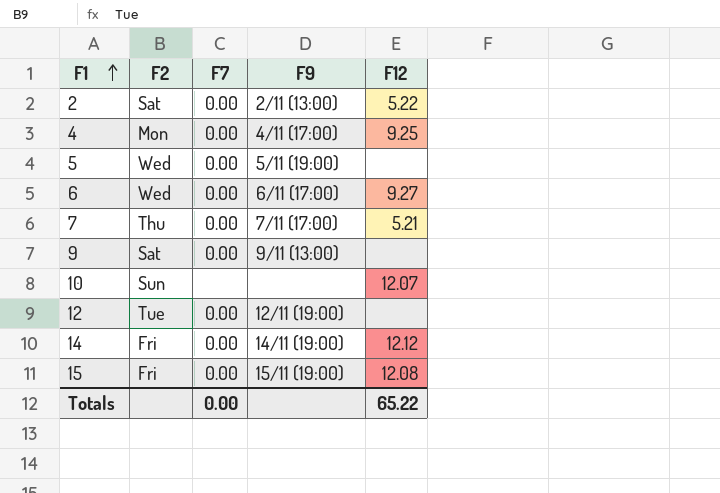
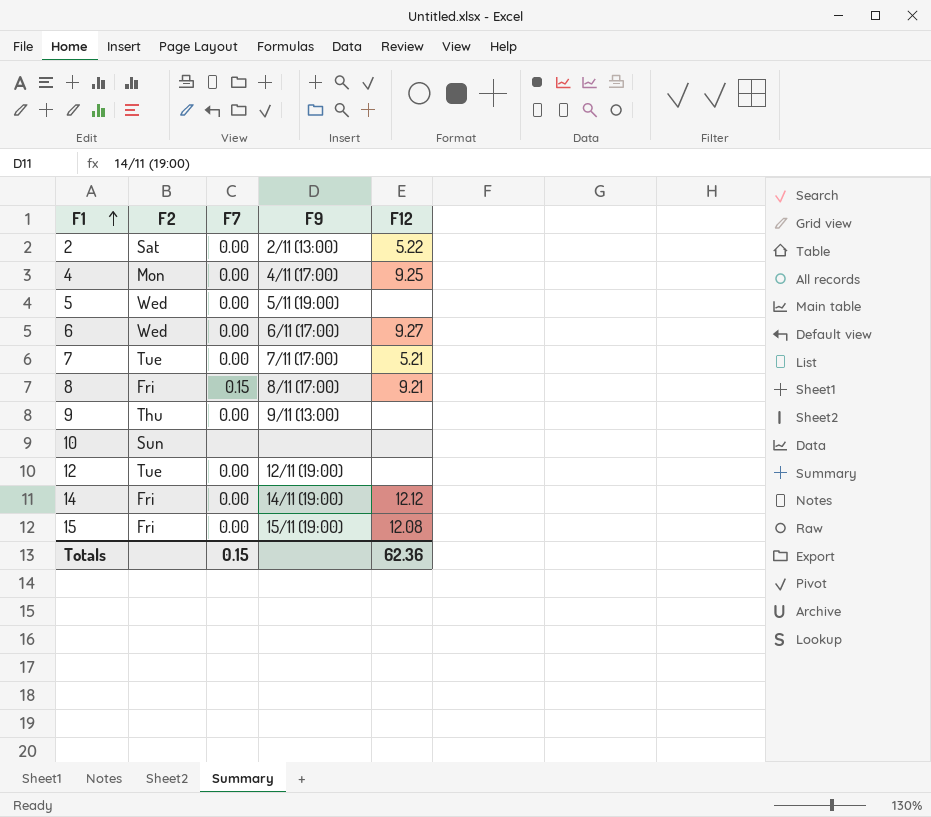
7 | F2: Thu -> Tue
row 8: none -> Fri | 0.15 | 8/11 (17:00) | 9.21
9 | F2: Sat -> Thu
10 | F12: 12.07 -> none
Totals | F7: 0.00 -> 0.15
Totals | F12: 65.22 -> 62.36

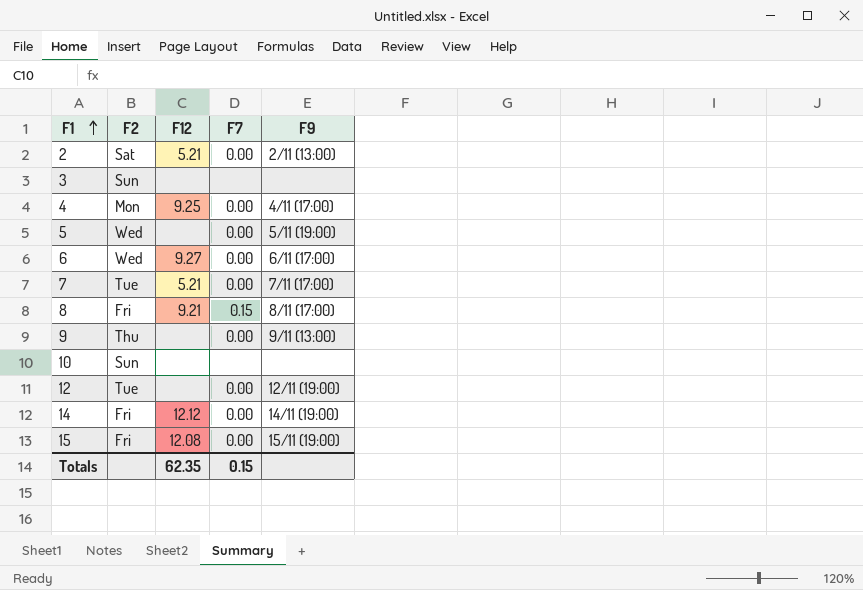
column F12 | position: 5 -> 3
2 | F12: 5.22 -> 5.21
row 3: none -> Sun | none | none | none
Totals | F12: 62.36 -> 62.35

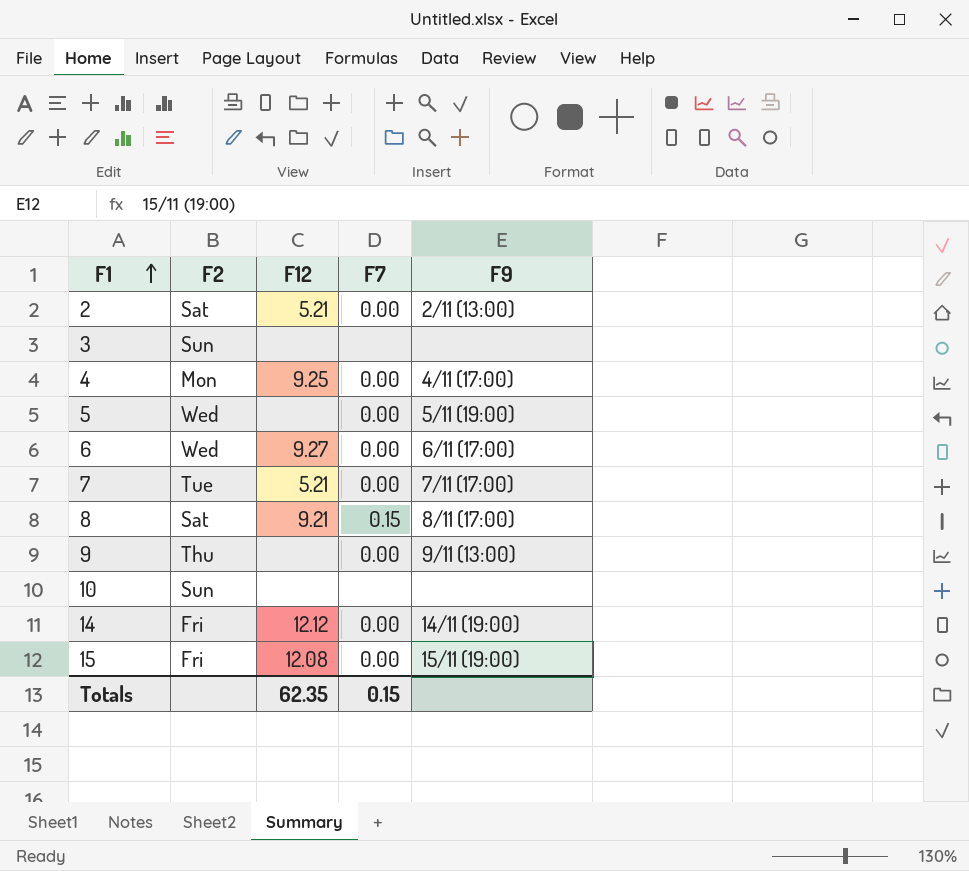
row 12: Tue | none | 0.00 | 12/11 (19:00) -> none
8 | F2: Fri -> Sat

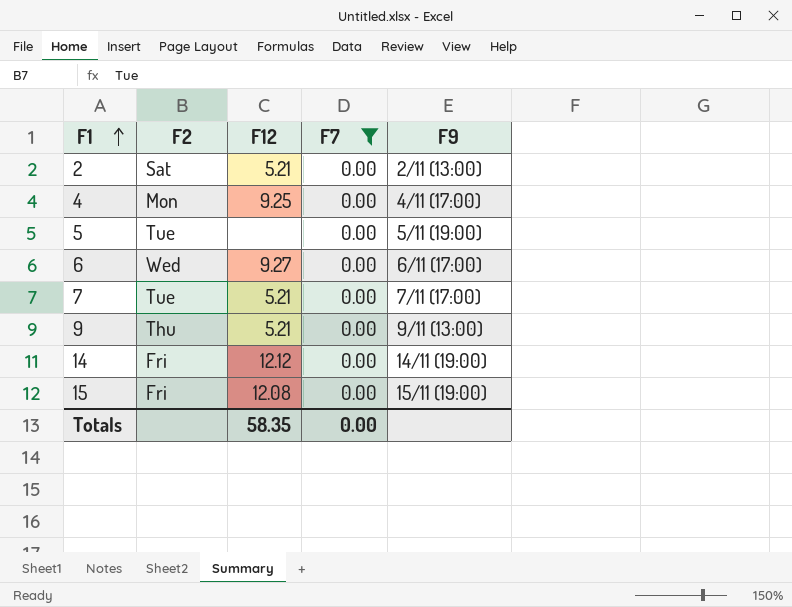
filter: none -> F7 = 0.00
5 | F2: Wed -> Tue
9 | F12: none -> 5.21
Totals | F12: 62.35 -> 58.35
Totals | F7: 0.15 -> 0.00

